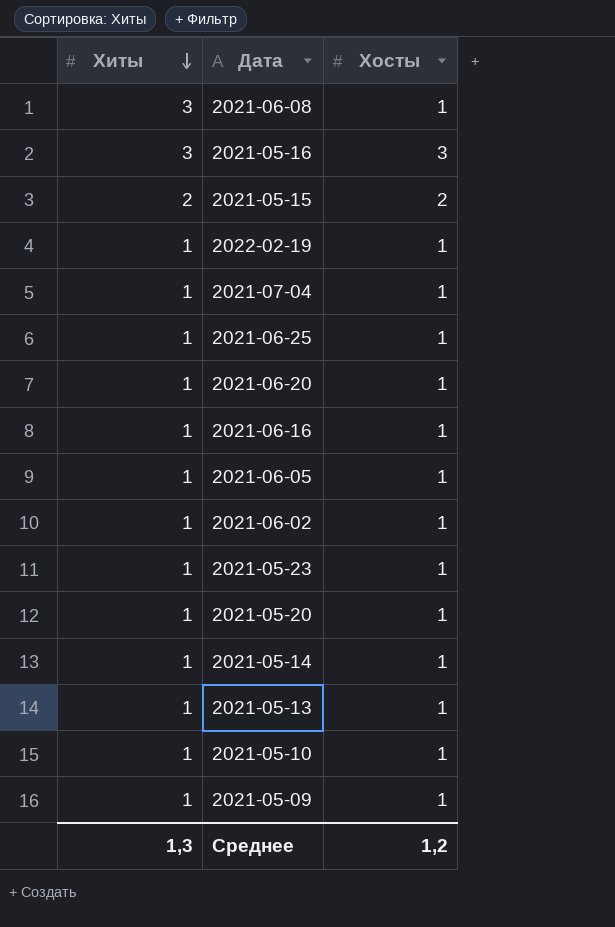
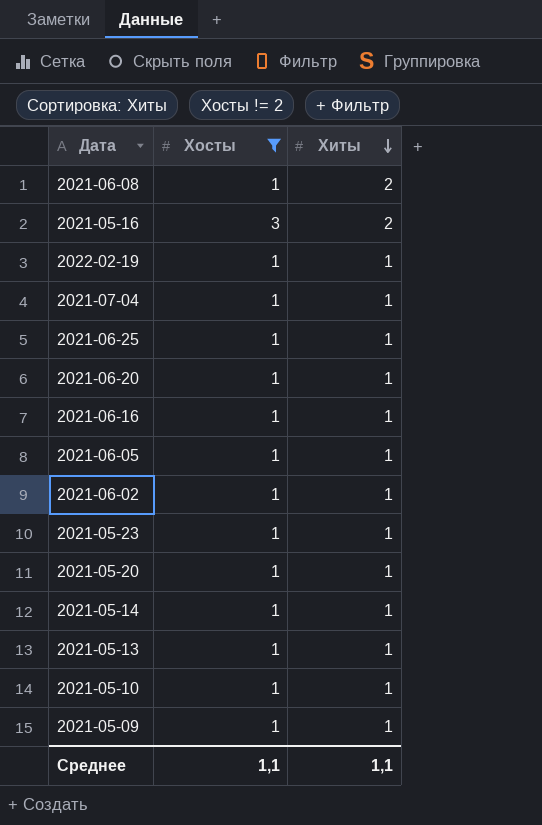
filter: none -> Хосты != 2
column Хиты | position: 1 -> 3
2021-06-08 | Хиты: 3 -> 2
2021-05-16 | Хиты: 3 -> 2
Среднее | Хосты: 1,2 -> 1,1
Среднее | Хиты: 1,3 -> 1,1

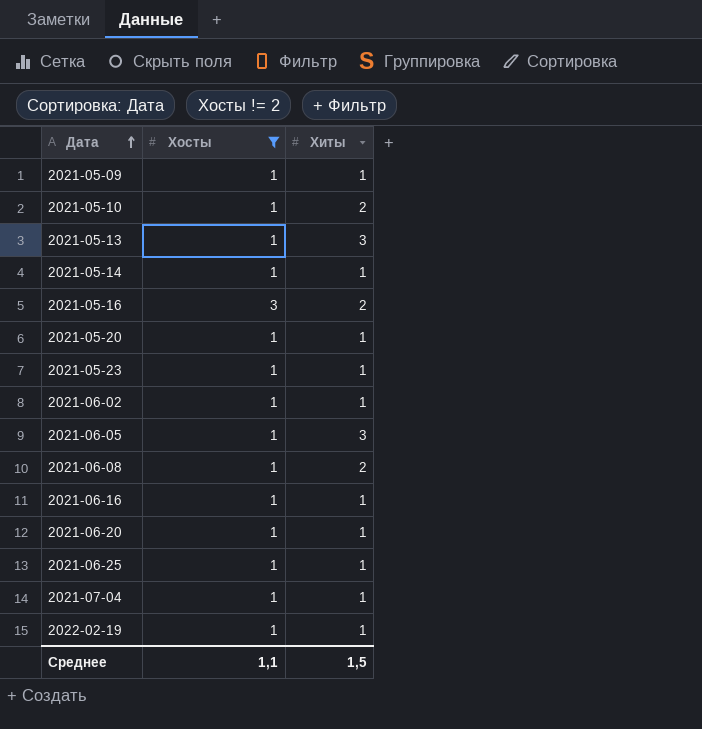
row order: Хиты descending -> Дата ascending
2021-05-10 | Хиты: 1 -> 2
2021-05-13 | Хиты: 1 -> 3
2021-06-05 | Хиты: 1 -> 3
Среднее | Хиты: 1,1 -> 1,5

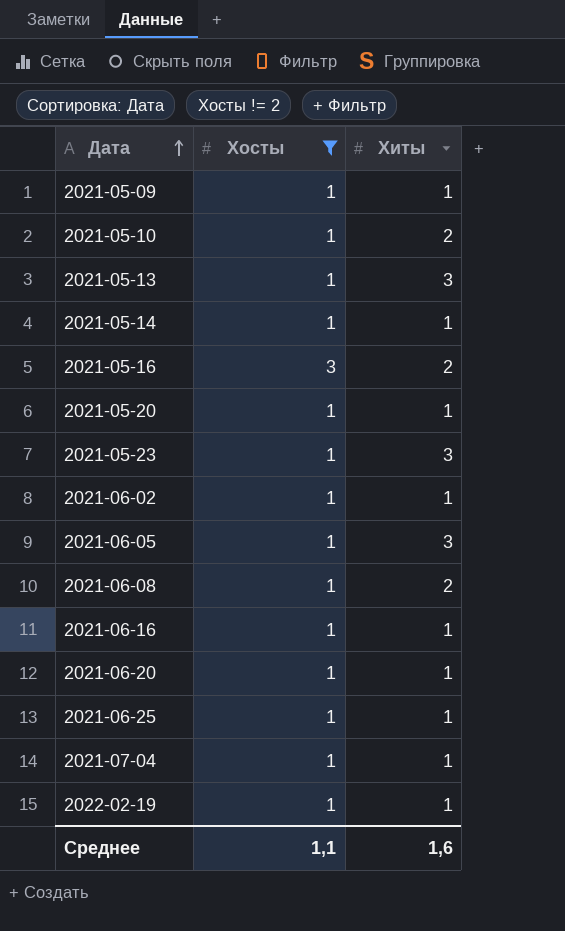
2021-05-23 | Хиты: 1 -> 3
Среднее | Хиты: 1,5 -> 1,6

